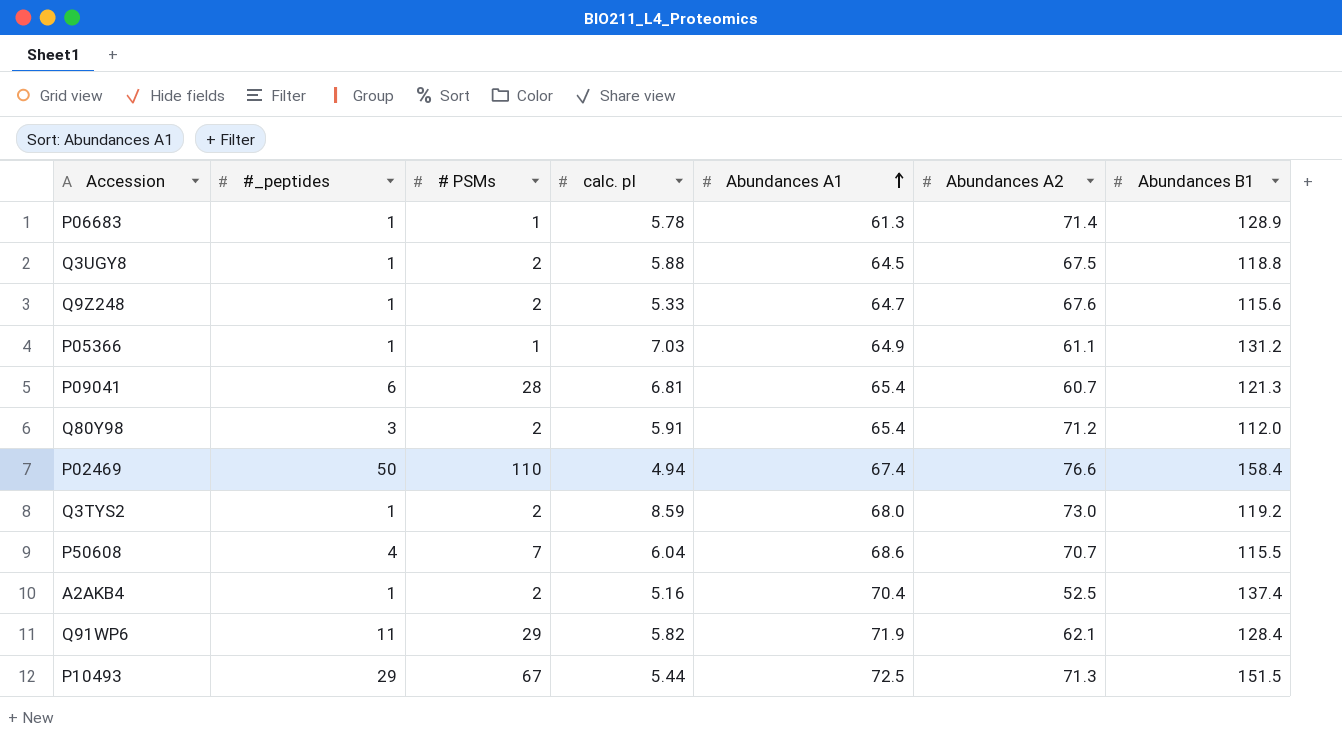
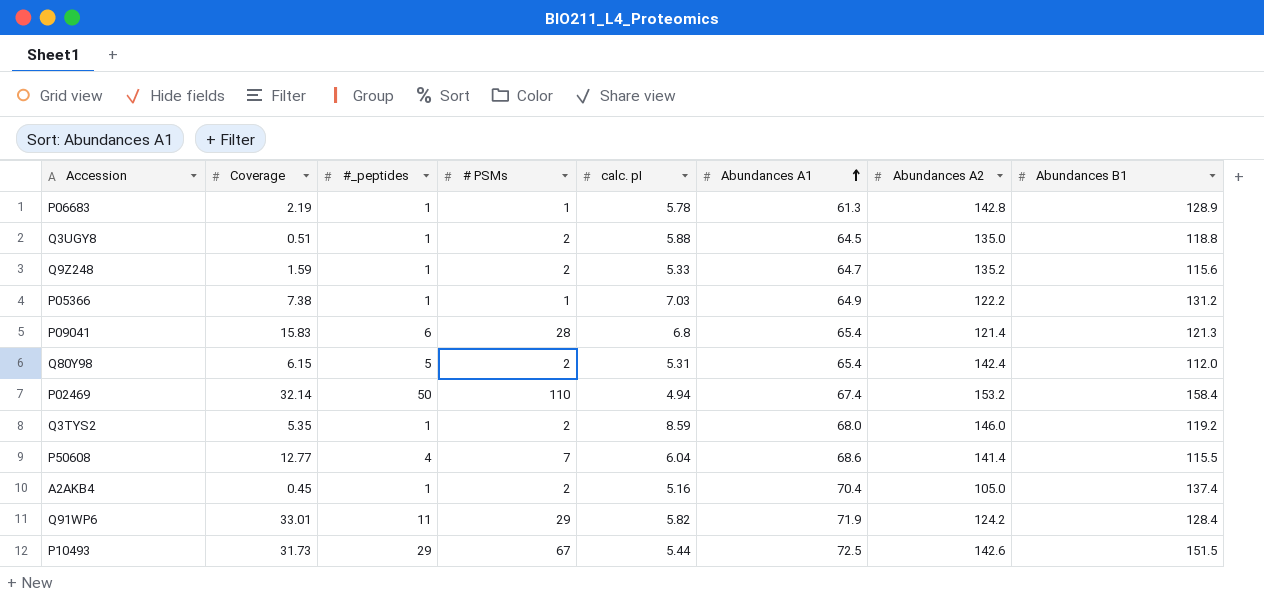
column Coverage | position: none -> 2
P06683 | Abundances A2: 71.4 -> 142.8
Q3UGY8 | Abundances A2: 67.5 -> 135.0
Q9Z248 | Abundances A2: 67.6 -> 135.2
P05366 | Abundances A2: 61.1 -> 122.2
P09041 | calc. pI: 6.81 -> 6.8
P09041 | Abundances A2: 60.7 -> 121.4
Q80Y98 | #_peptides: 3 -> 5
Q80Y98 | calc. pI: 5.91 -> 5.31
Q80Y98 | Abundances A2: 71.2 -> 142.4
P02469 | Abundances A2: 76.6 -> 153.2
Q3TYS2 | Abundances A2: 73.0 -> 146.0
P50608 | Abundances A2: 70.7 -> 141.4
A2AKB4 | Abundances A2: 52.5 -> 105.0
Q91WP6 | Abundances A2: 62.1 -> 124.2
P10493 | Abundances A2: 71.3 -> 142.6

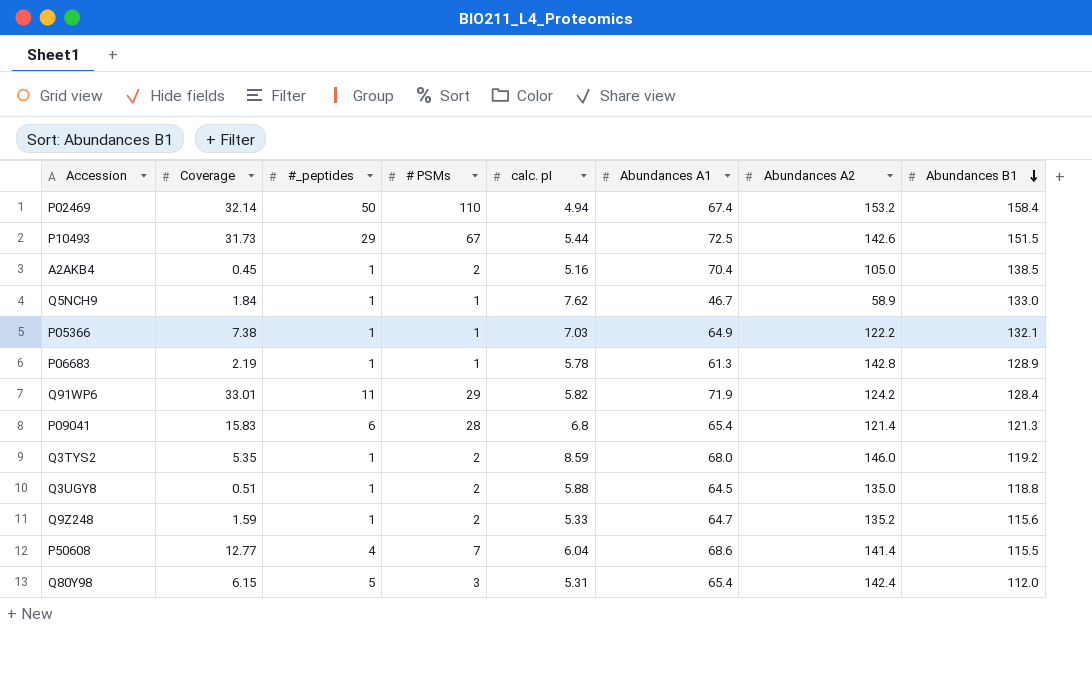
row order: Abundances A1 ascending -> Abundances B1 descending
A2AKB4 | Abundances B1: 137.4 -> 138.5
row Q5NCH9: none -> 1.84 | 1 | 1 | 7.62 | 46.7 | 58.9 | 133.0
P05366 | Abundances B1: 131.2 -> 132.1
Q80Y98 | # PSMs: 2 -> 3

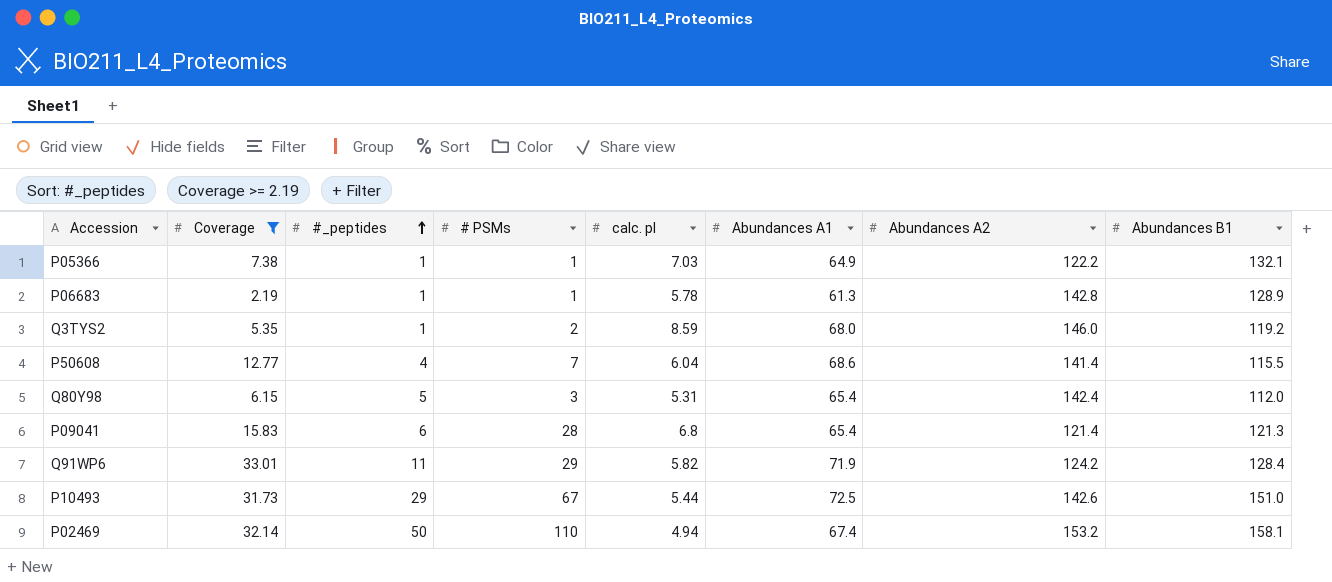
filter: none -> Coverage >= 2.19
row order: Abundances B1 descending -> #_peptides ascending
P10493 | Abundances B1: 151.5 -> 151.0
P02469 | Abundances B1: 158.4 -> 158.1

